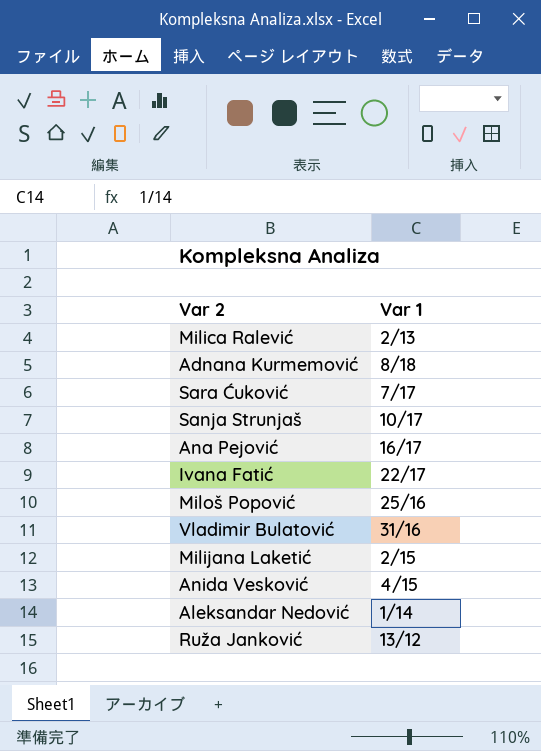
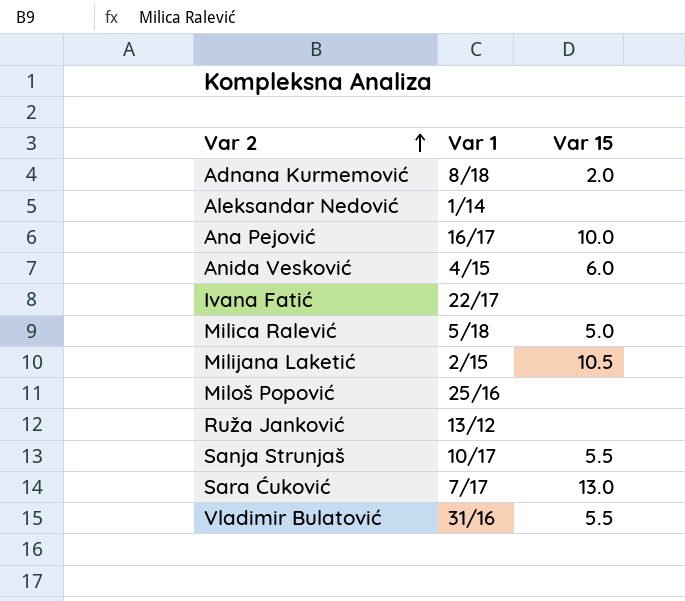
row order: none -> Var 2 ascending
column Var 15 | position: none -> 3
Milica Ralević | Var 1: 2/13 -> 5/18

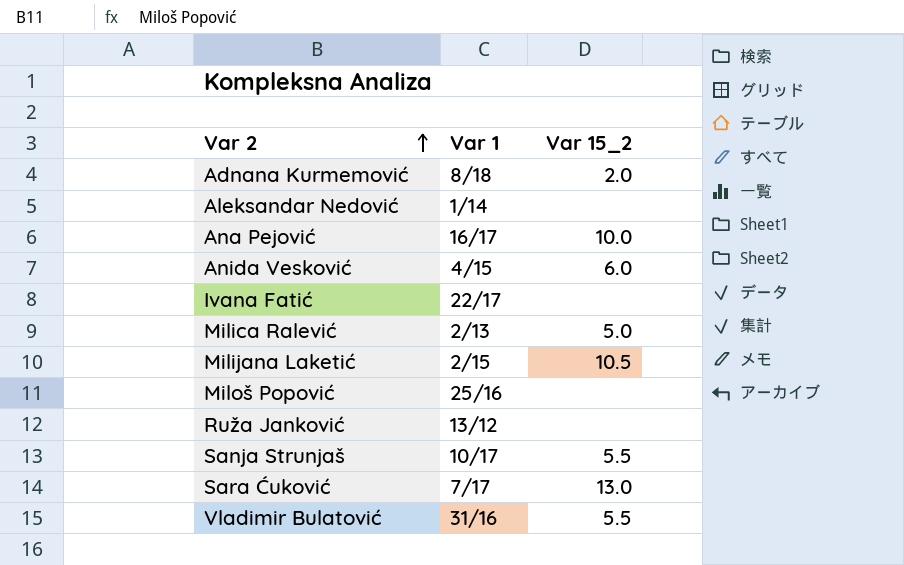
column name: Var 15 -> Var 15_2
Milica Ralević | Var 1: 5/18 -> 2/13

